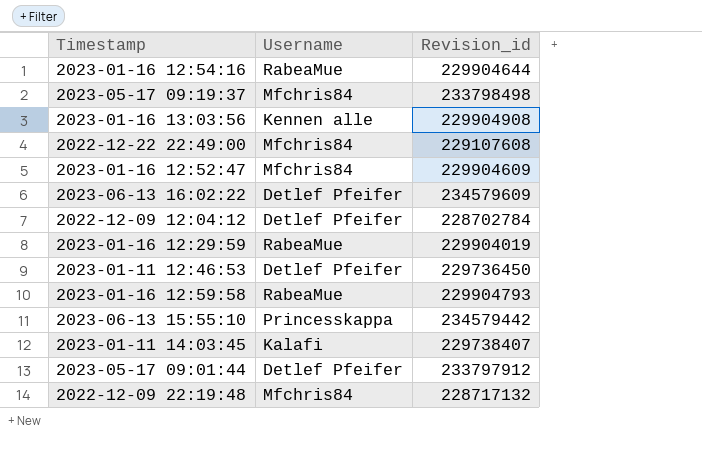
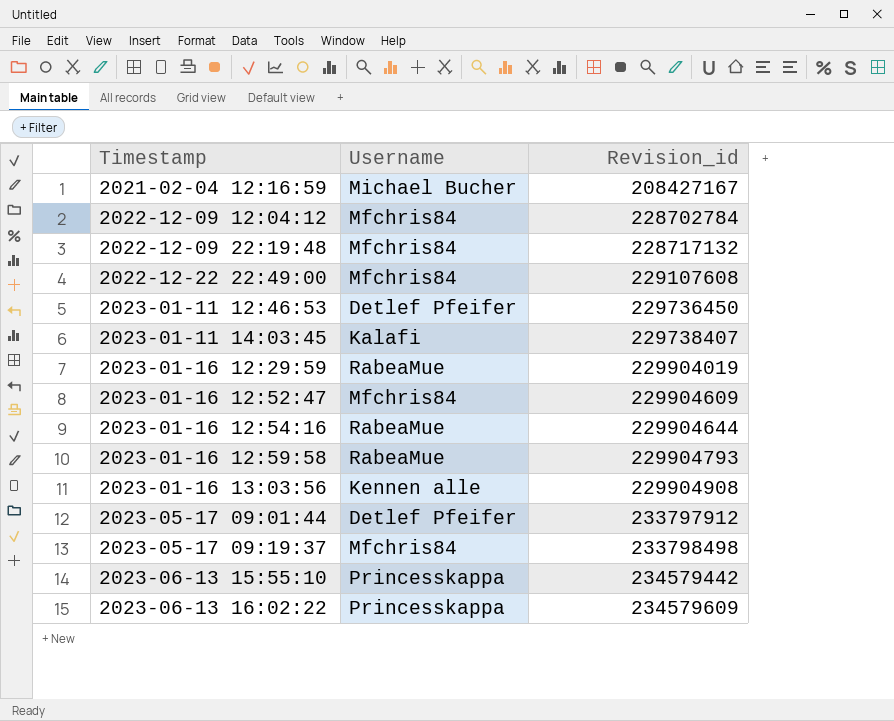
row order: none -> Timestamp ascending
row 2021-02-04 12:16:59: none -> Michael Bucher | 208427167
2022-12-09 12:04:12 | Username: Detlef Pfeifer -> Mfchris84
2023-06-13 16:02:22 | Username: Detlef Pfeifer -> Princesskappa

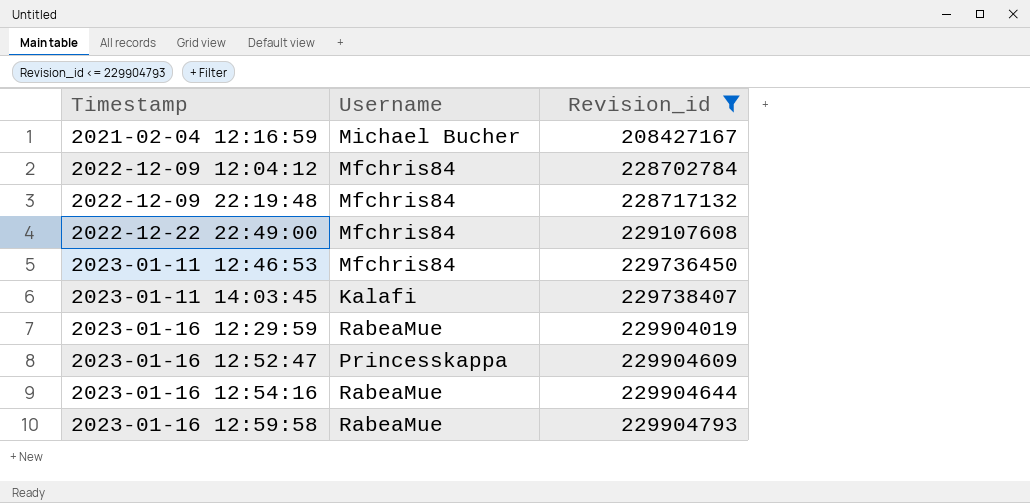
filter: none -> Revision_id <= 229904793
2023-01-11 12:46:53 | Username: Detlef Pfeifer -> Mfchris84
2023-01-16 12:52:47 | Username: Mfchris84 -> Princesskappa

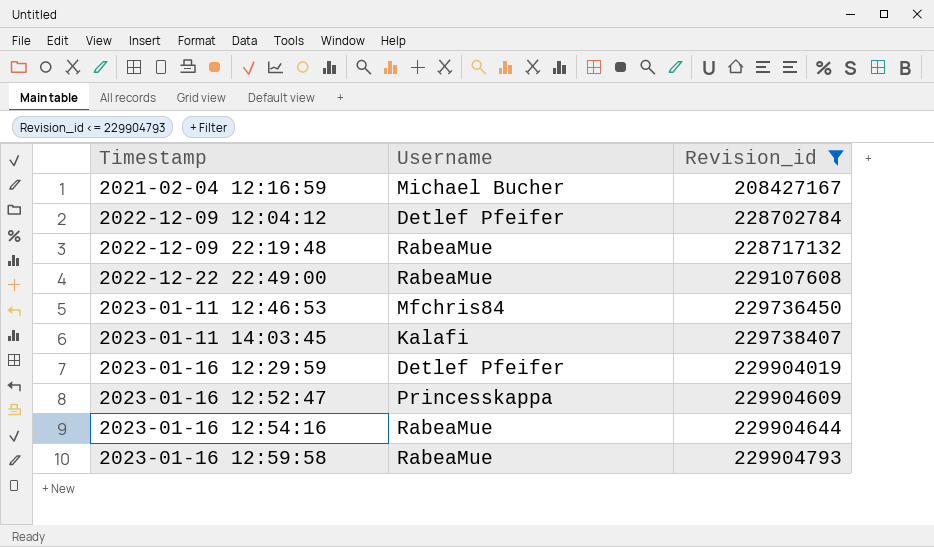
2022-12-09 12:04:12 | Username: Mfchris84 -> Detlef Pfeifer
2022-12-09 22:19:48 | Username: Mfchris84 -> RabeaMue
2022-12-22 22:49:00 | Username: Mfchris84 -> RabeaMue
2023-01-16 12:29:59 | Username: RabeaMue -> Detlef Pfeifer

